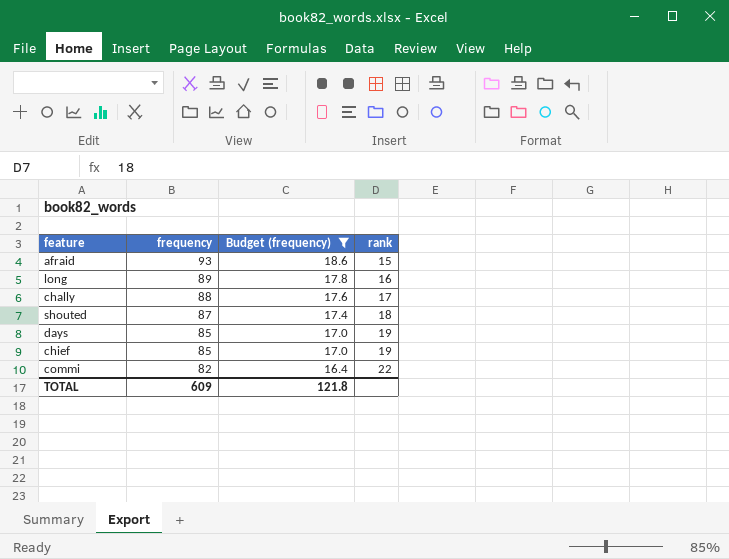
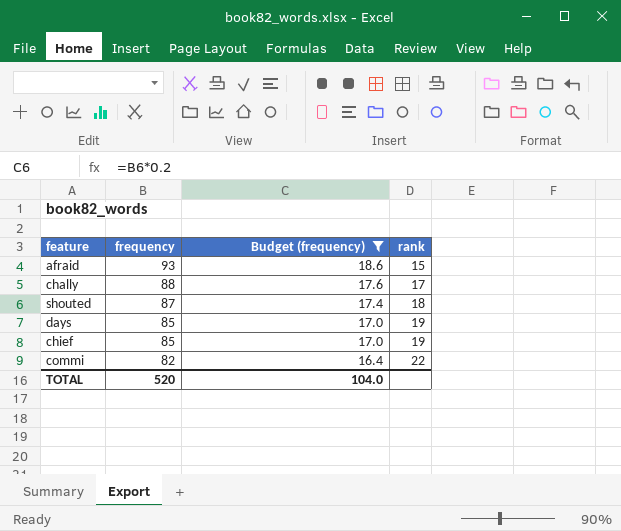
row long: 89 | 17.8 | 16 -> none
TOTAL | frequency: 609 -> 520
TOTAL | Budget (frequency): 121.8 -> 104.0

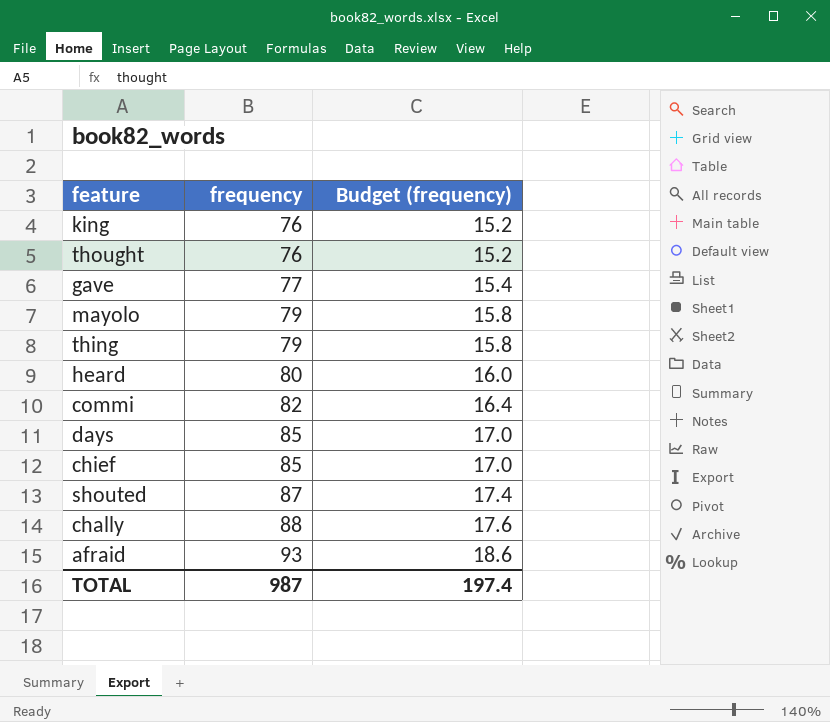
filter: Budget (frequency) >= 16.4 -> none
row order: frequency descending -> frequency ascending
column rank | position: 4 -> none
TOTAL | frequency: 520 -> 987
TOTAL | Budget (frequency): 104.0 -> 197.4

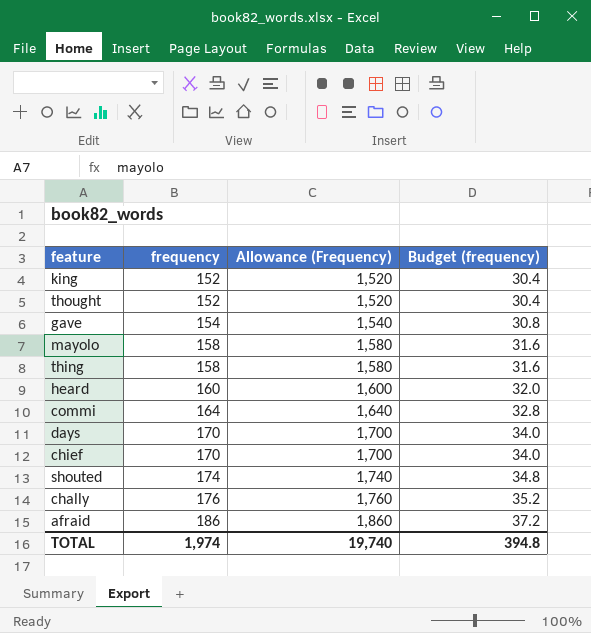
column Allowance (Frequency) | formula: none -> [frequency] * 10
king | frequency: 76 -> 152
king | Budget (frequency): 15.2 -> 30.4
thought | frequency: 76 -> 152
thought | Budget (frequency): 15.2 -> 30.4
gave | frequency: 77 -> 154
gave | Budget (frequency): 15.4 -> 30.8
mayolo | frequency: 79 -> 158
mayolo | Budget (frequency): 15.8 -> 31.6
thing | frequency: 79 -> 158
thing | Budget (frequency): 15.8 -> 31.6
heard | frequency: 80 -> 160
heard | Budget (frequency): 16.0 -> 32.0
commi | frequency: 82 -> 164
commi | Budget (frequency): 16.4 -> 32.8
days | frequency: 85 -> 170
days | Budget (frequency): 17.0 -> 34.0
chief | frequency: 85 -> 170
chief | Budget (frequency): 17.0 -> 34.0
shouted | frequency: 87 -> 174
shouted | Budget (frequency): 17.4 -> 34.8
chally | frequency: 88 -> 176
chally | Budget (frequency): 17.6 -> 35.2
afraid | frequency: 93 -> 186
afraid | Budget (frequency): 18.6 -> 37.2
TOTAL | frequency: 987 -> 1,974
TOTAL | Budget (frequency): 197.4 -> 394.8

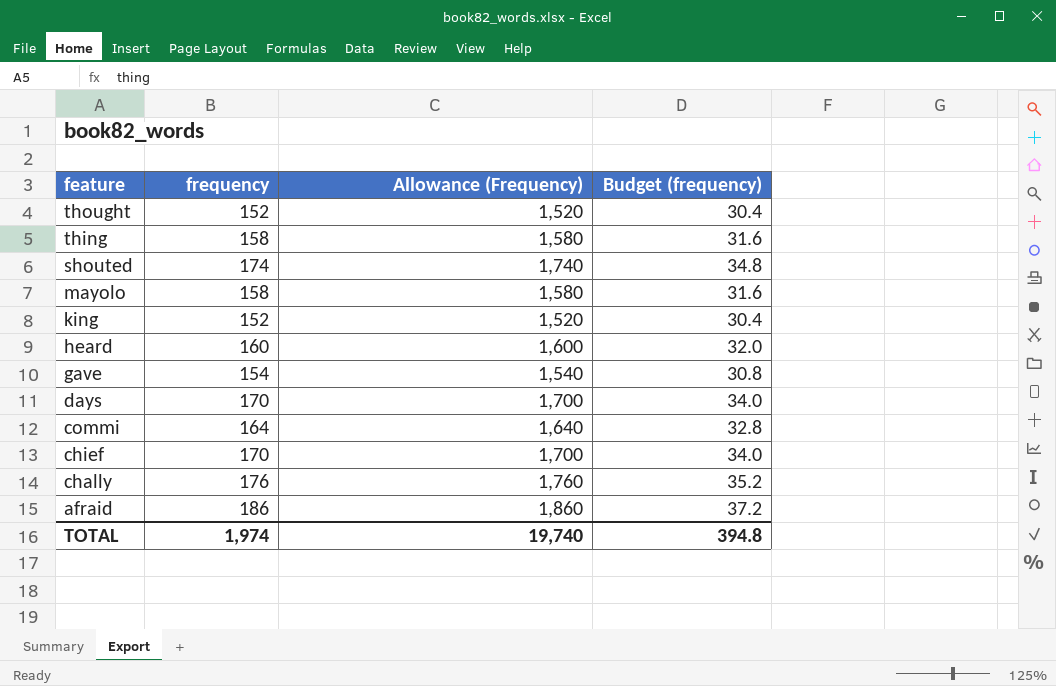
row order: frequency ascending -> feature descending

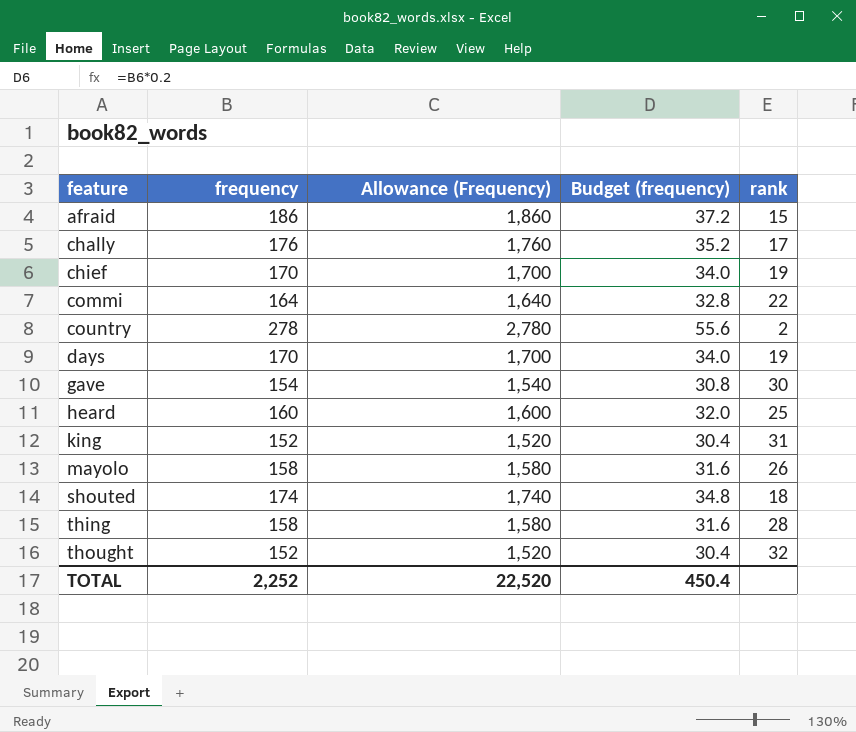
row order: feature descending -> feature ascending
column rank | position: none -> 5
row country: none -> 278 | 2,780 | 55.6 | 2
TOTAL | frequency: 1,974 -> 2,252
TOTAL | Allowance (Frequency): 19,740 -> 22,520
TOTAL | Budget (frequency): 394.8 -> 450.4

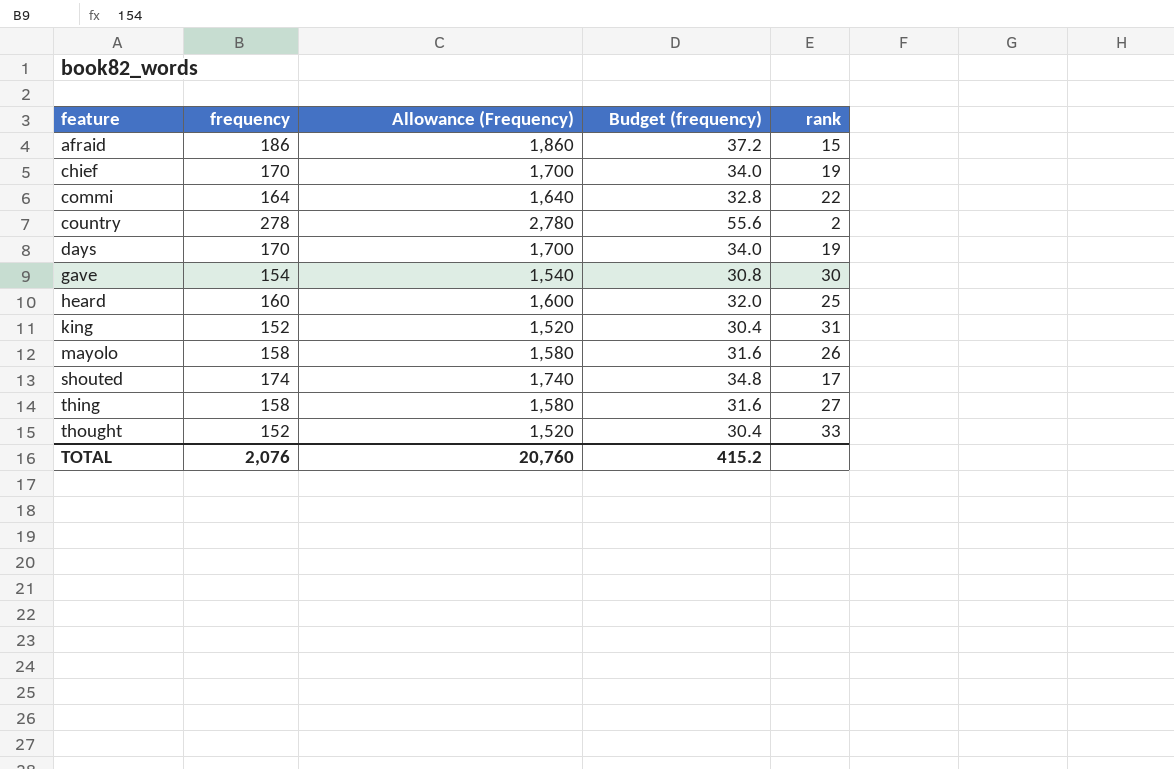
row chally: 176 | 1,760 | 35.2 | 17 -> none
shouted | rank: 18 -> 17
thing | rank: 28 -> 27
thought | rank: 32 -> 33
TOTAL | frequency: 2,252 -> 2,076
TOTAL | Allowance (Frequency): 22,520 -> 20,760
TOTAL | Budget (frequency): 450.4 -> 415.2

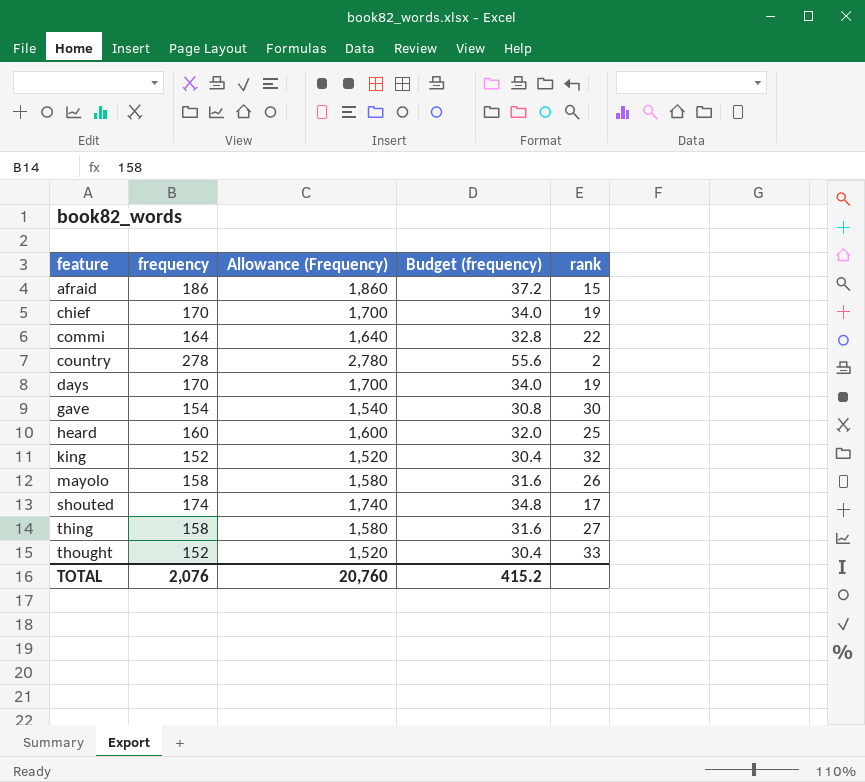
king | rank: 31 -> 32

